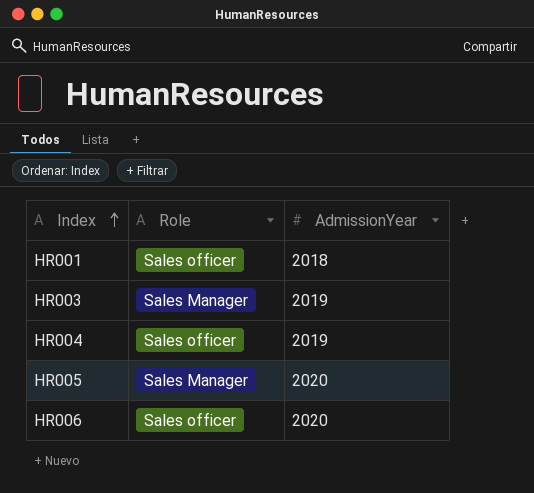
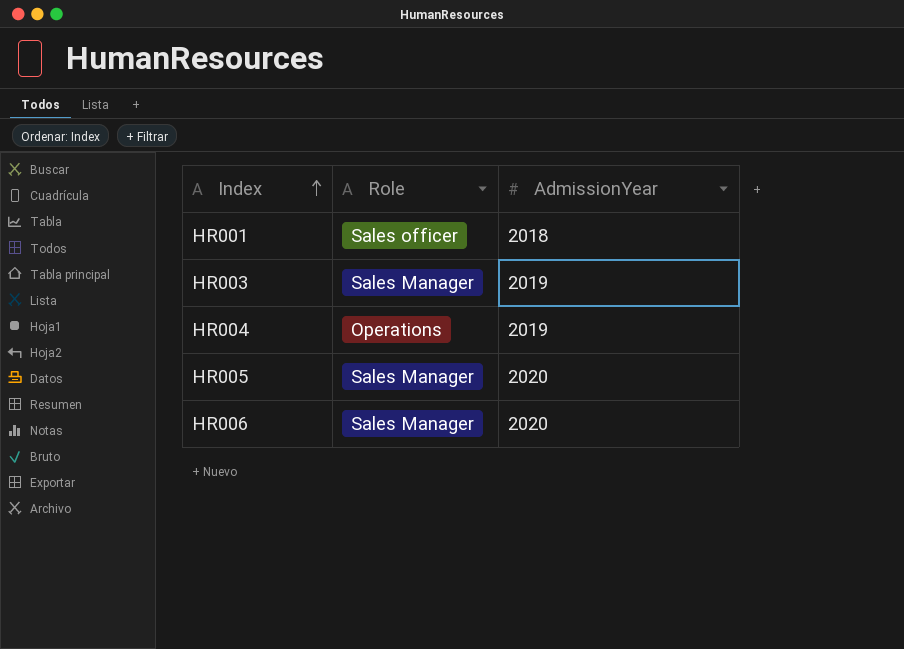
HR004 | Role: Sales officer -> Operations
HR006 | Role: Sales officer -> Sales Manager

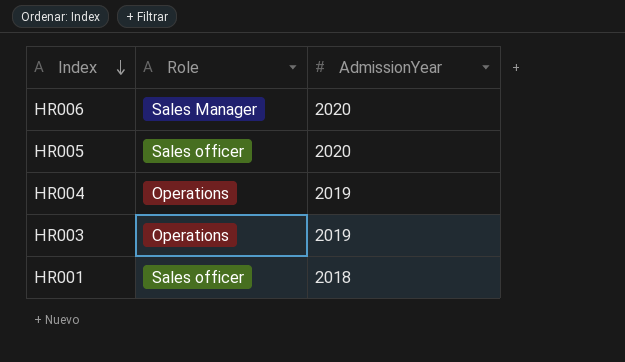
row order: Index ascending -> Index descending
HR005 | Role: Sales Manager -> Sales officer
HR003 | Role: Sales Manager -> Operations

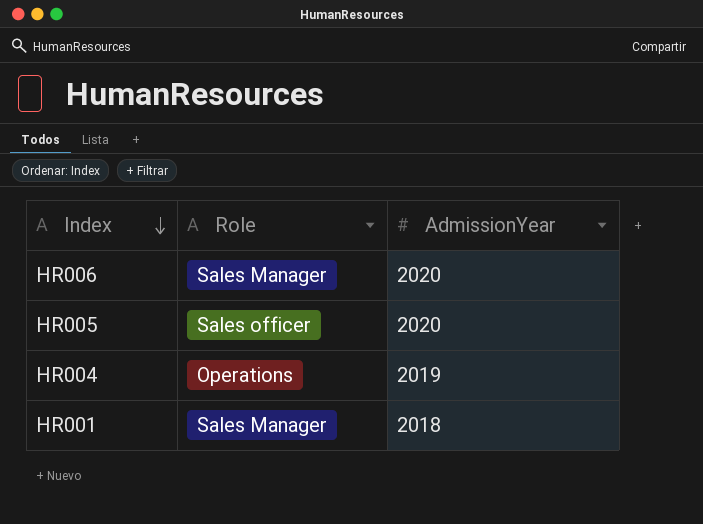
row HR003: Operations | 2019 -> none
HR001 | Role: Sales officer -> Sales Manager

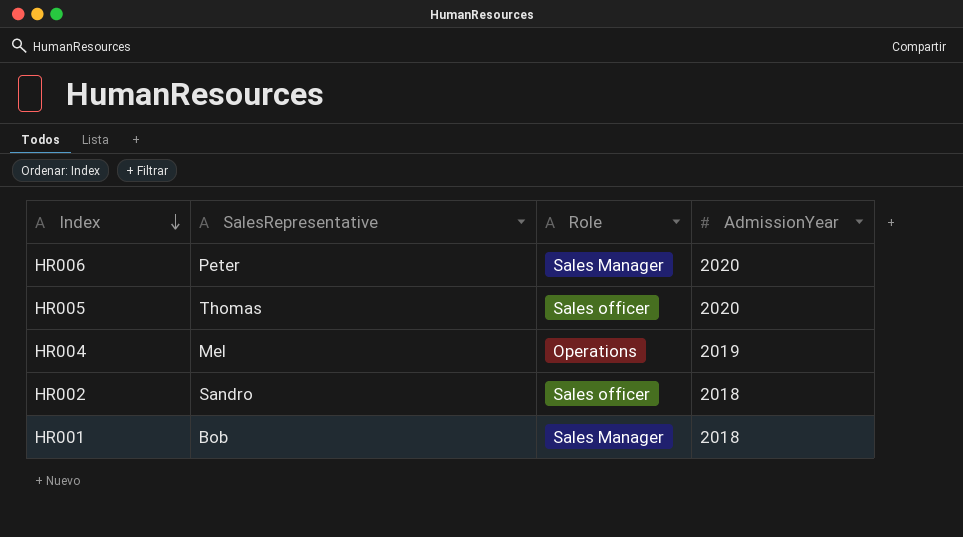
column SalesRepresentative | position: none -> 2
row HR002: none -> Sandro | Sales officer | 2018

